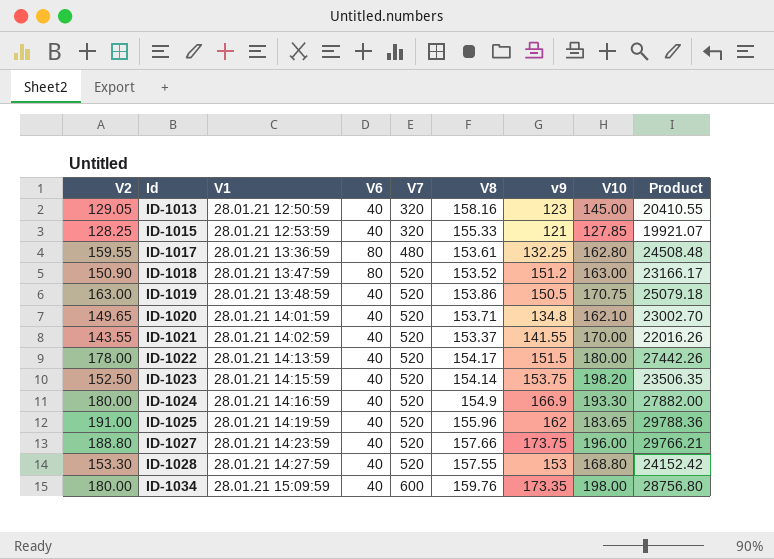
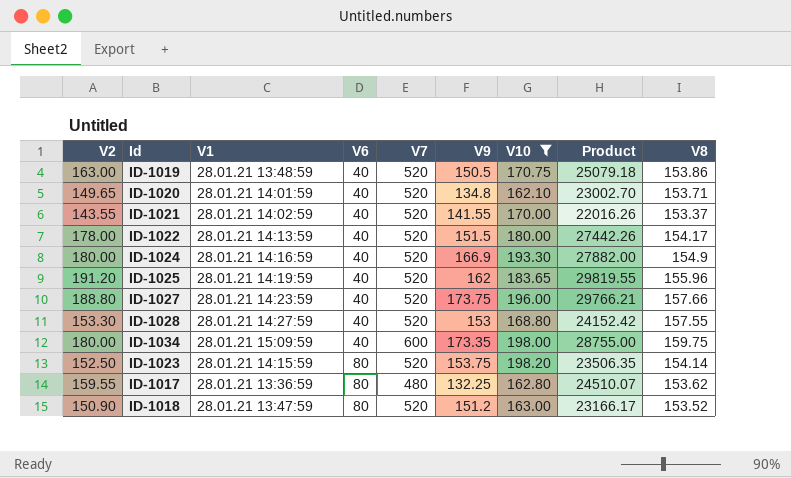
filter: none -> V10 >= 162.10
row order: Id ascending -> V6 ascending
column name: v9 -> V9
column V8 | position: 6 -> 9
ID-1025 | V2: 191.00 -> 191.20
ID-1025 | Product: 29788.36 -> 29819.55
ID-1034 | Product: 28756.80 -> 28755.00
ID-1034 | V8: 159.76 -> 159.75
ID-1023 | V6: 40 -> 80
ID-1017 | Product: 24508.48 -> 24510.07
ID-1017 | V8: 153.61 -> 153.62

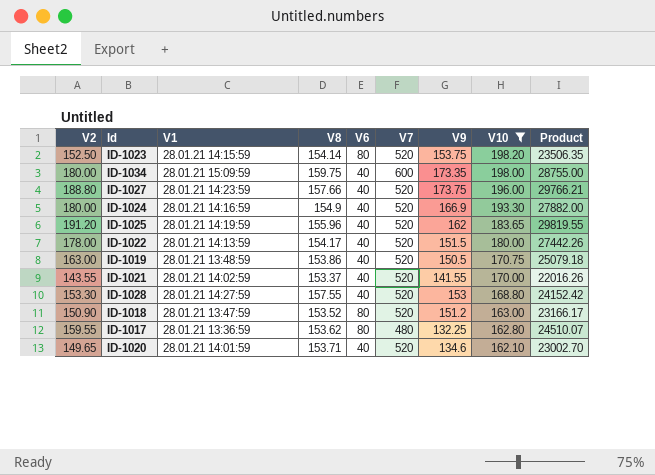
row order: V6 ascending -> V10 descending
column V8 | position: 9 -> 4
ID-1020 | V9: 134.8 -> 134.6

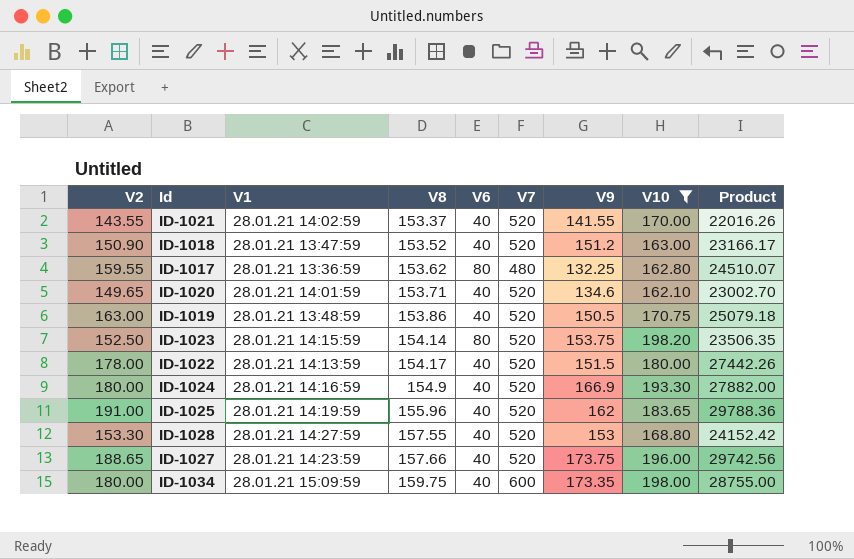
row order: V10 descending -> V8 ascending
ID-1018 | V6: 80 -> 40
ID-1025 | V2: 191.20 -> 191.00
ID-1025 | Product: 29819.55 -> 29788.36
ID-1027 | V2: 188.80 -> 188.65
ID-1027 | Product: 29766.21 -> 29742.56

